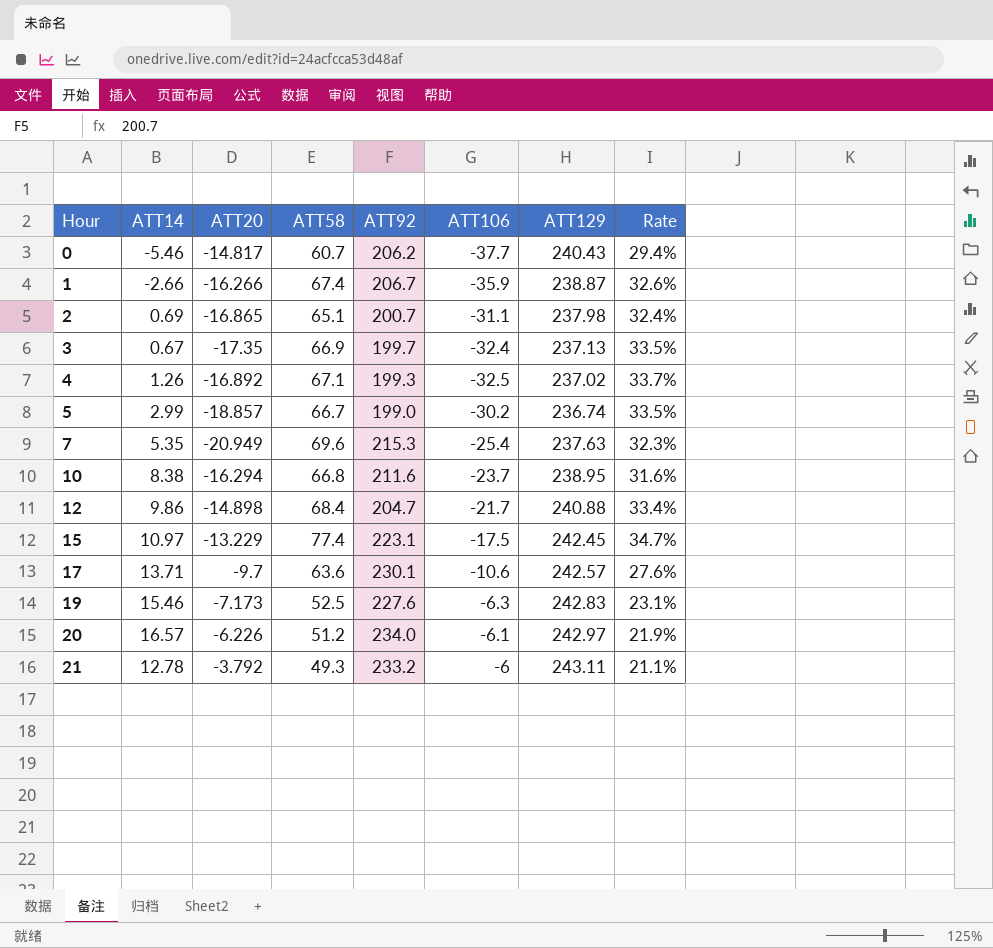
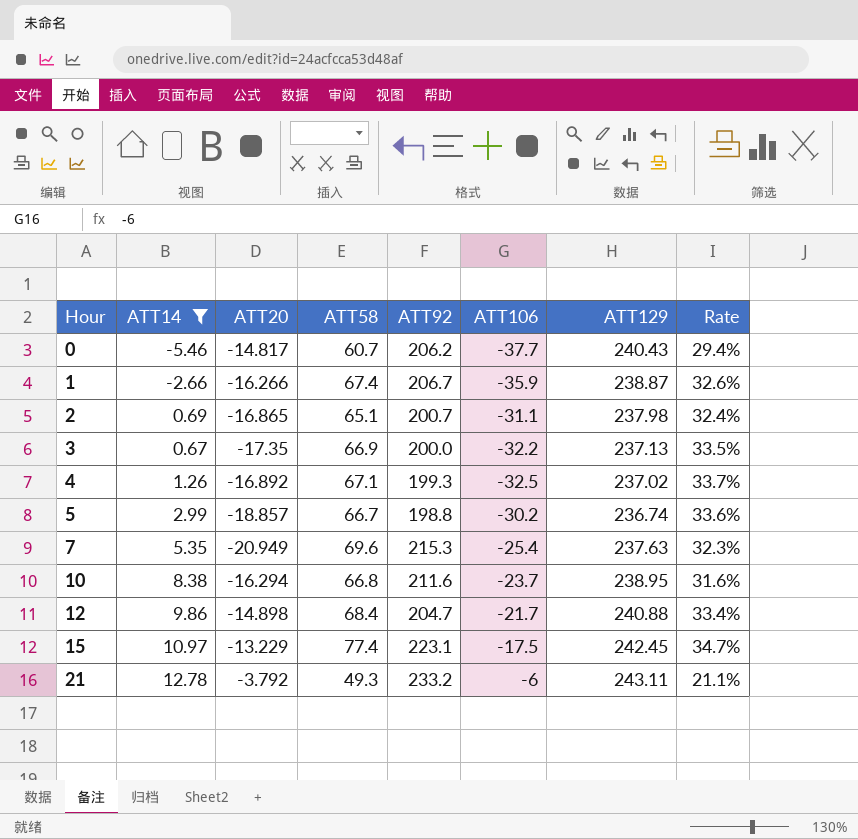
filter: none -> ATT14 <= 12.78
3 | ATT92: 199.7 -> 200.0
3 | ATT106: -32.4 -> -32.2
5 | ATT92: 199.0 -> 198.8
5 | Rate: 33.5% -> 33.6%

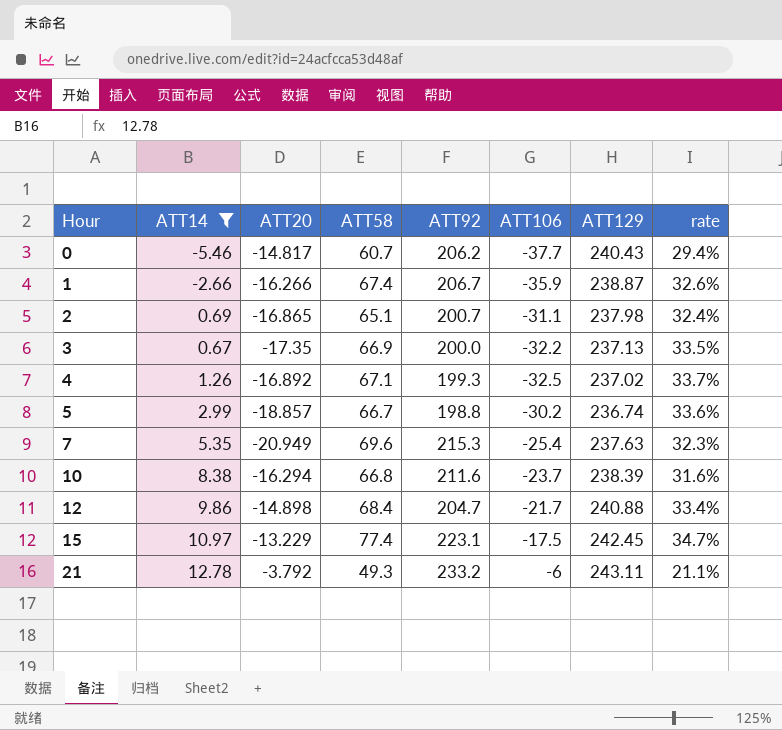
column name: Rate -> rate
10 | ATT129: 238.95 -> 238.39

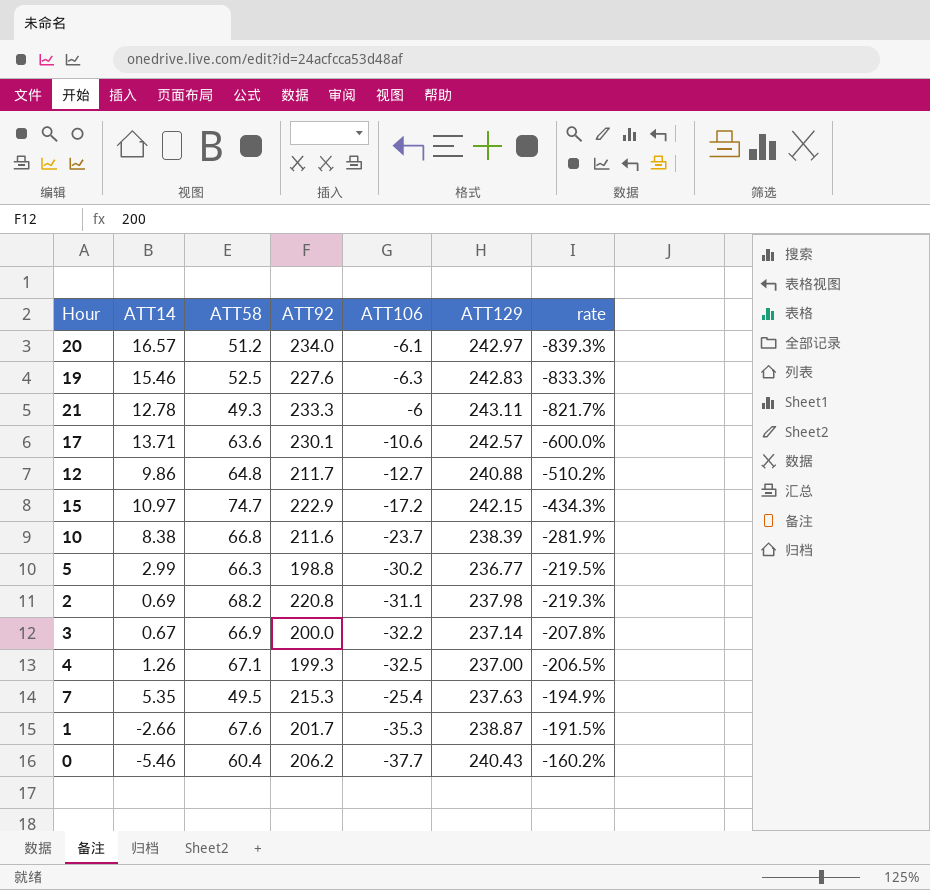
filter: ATT14 <= 12.78 -> none
row order: Hour ascending -> rate ascending
column ATT20 | position: 3 -> none
column rate | formula: [ATT58] / [ATT92] -> [ATT58] / [ATT106]
21 | ATT92: 233.2 -> 233.3
12 | ATT58: 68.4 -> 64.8
12 | ATT92: 204.7 -> 211.7
12 | ATT106: -21.7 -> -12.7
15 | ATT58: 77.4 -> 74.7
15 | ATT92: 223.1 -> 222.9
15 | ATT106: -17.5 -> -17.2
15 | ATT129: 242.45 -> 242.15
5 | ATT58: 66.7 -> 66.3
5 | ATT129: 236.74 -> 236.77
2 | ATT58: 65.1 -> 68.2
2 | ATT92: 200.7 -> 220.8
3 | ATT129: 237.13 -> 237.14
4 | ATT129: 237.02 -> 237.00
7 | ATT58: 69.6 -> 49.5
1 | ATT58: 67.4 -> 67.6
1 | ATT92: 206.7 -> 201.7
1 | ATT106: -35.9 -> -35.3
0 | ATT58: 60.7 -> 60.4

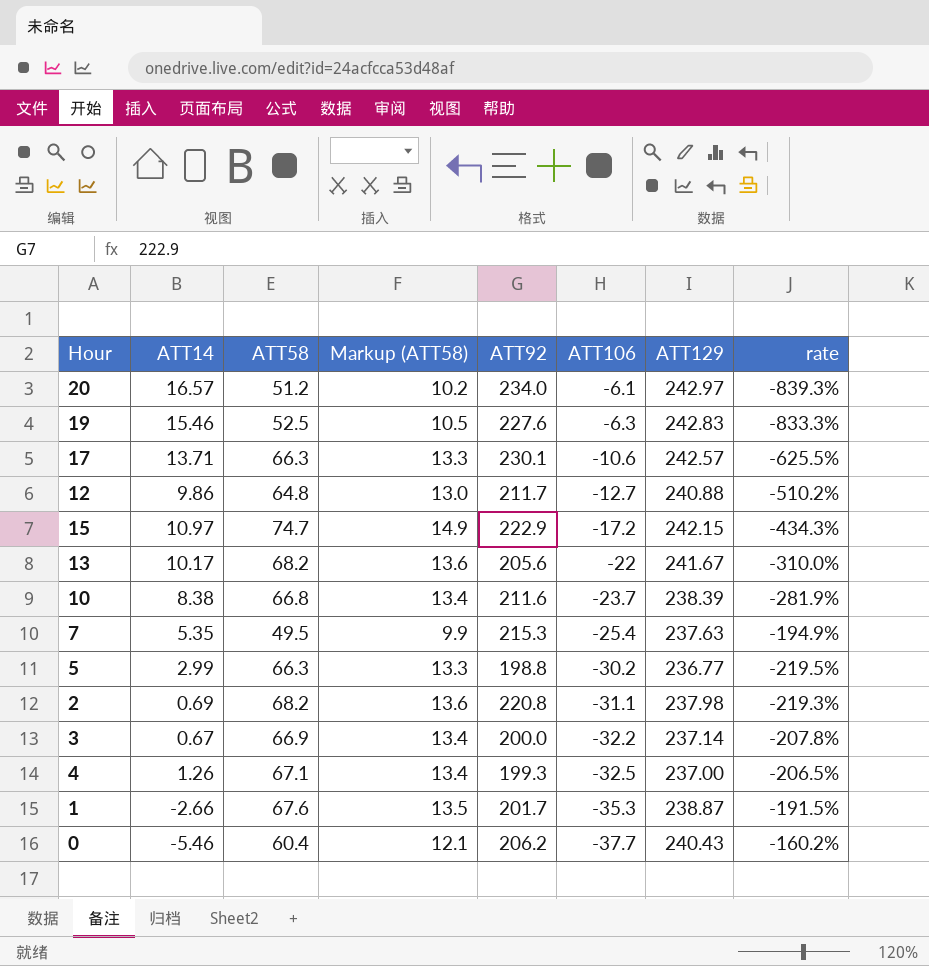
row order: rate ascending -> ATT106 descending
column Markup (ATT58) | formula: none -> [ATT58] * 0.2
row 21: 12.78 | 49.3 | 233.3 | -6 | 243.11 | -821.7% -> none
17 | ATT58: 63.6 -> 66.3
17 | rate: -600.0% -> -625.5%
row 13: none -> 10.17 | 68.2 | 13.6 | 205.6 | -22 | 241.67 | -310.0%

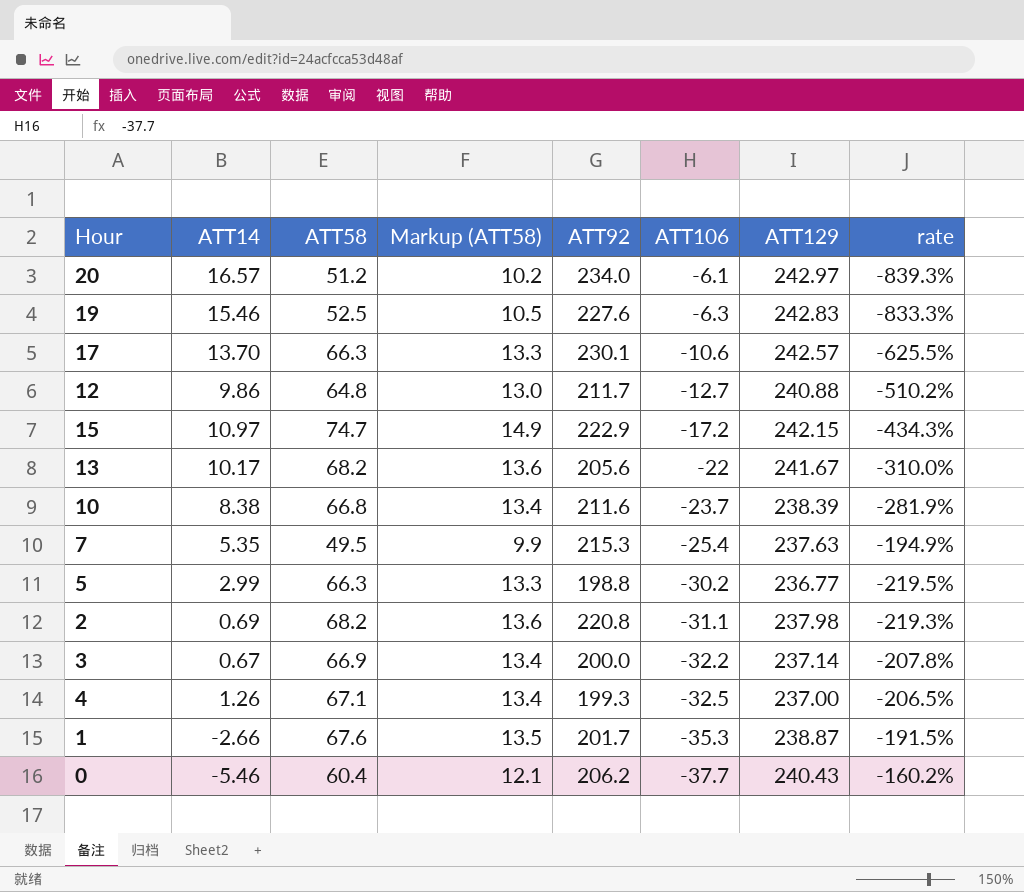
17 | ATT14: 13.71 -> 13.70

